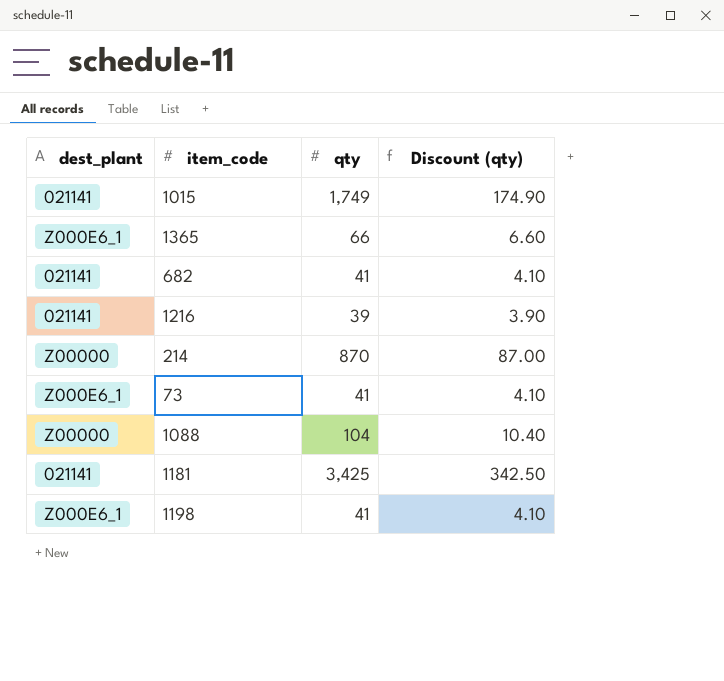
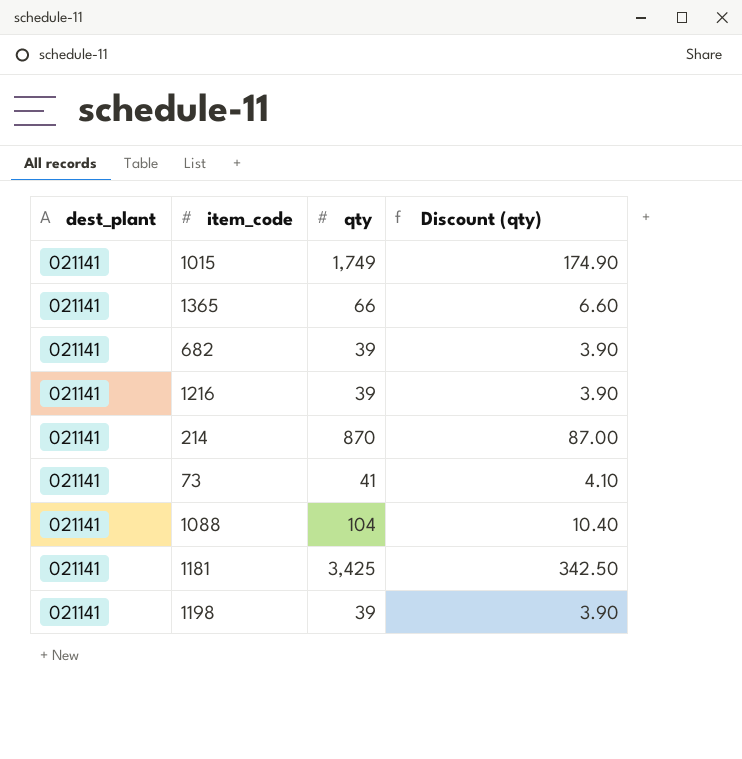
1365 | dest_plant: Z000E6_1 -> 021141
682 | qty: 41 -> 39
682 | Discount (qty): 4.10 -> 3.90
214 | dest_plant: Z00000 -> 021141
73 | dest_plant: Z000E6_1 -> 021141
1088 | dest_plant: Z00000 -> 021141
1198 | dest_plant: Z000E6_1 -> 021141
1198 | qty: 41 -> 39
1198 | Discount (qty): 4.10 -> 3.90

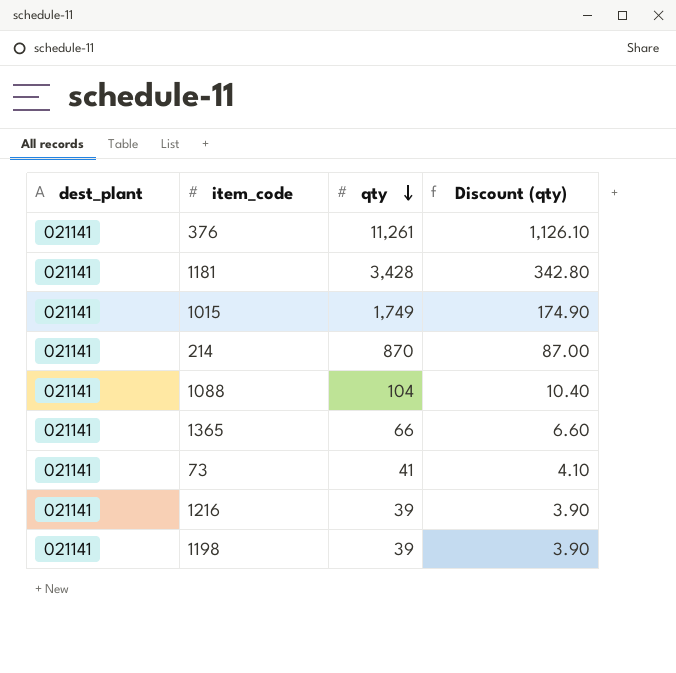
row order: none -> qty descending
row 682: 021141 | 39 | 3.90 -> none
row 376: none -> 021141 | 11,261 | 1,126.10
1181 | qty: 3,425 -> 3,428
1181 | Discount (qty): 342.50 -> 342.80

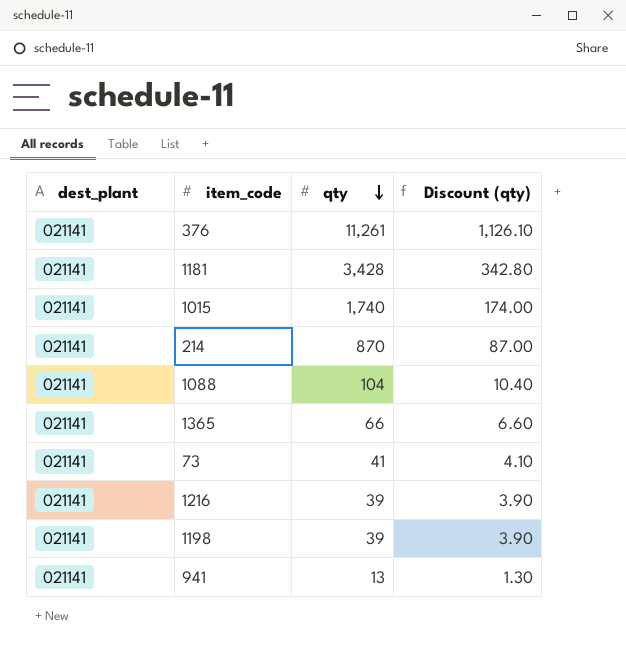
1015 | qty: 1,749 -> 1,740
1015 | Discount (qty): 174.90 -> 174.00
row 941: none -> 021141 | 13 | 1.30

